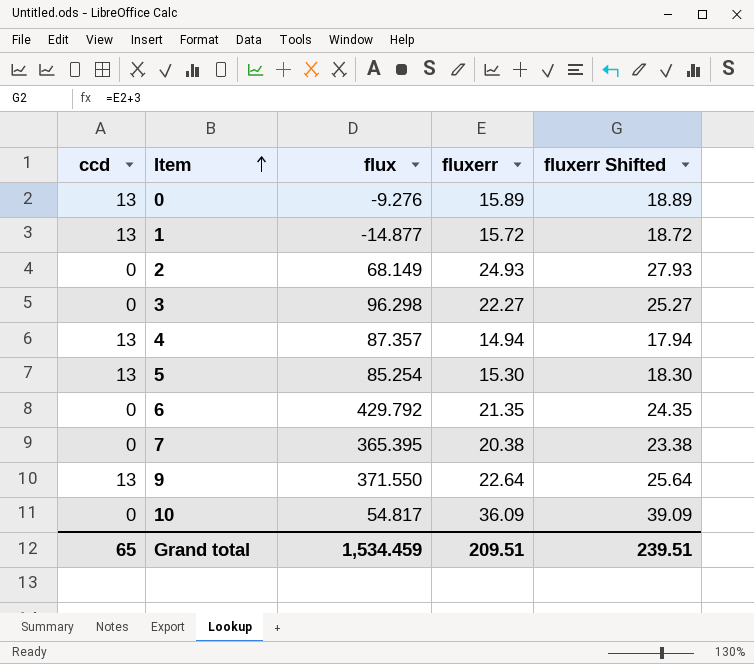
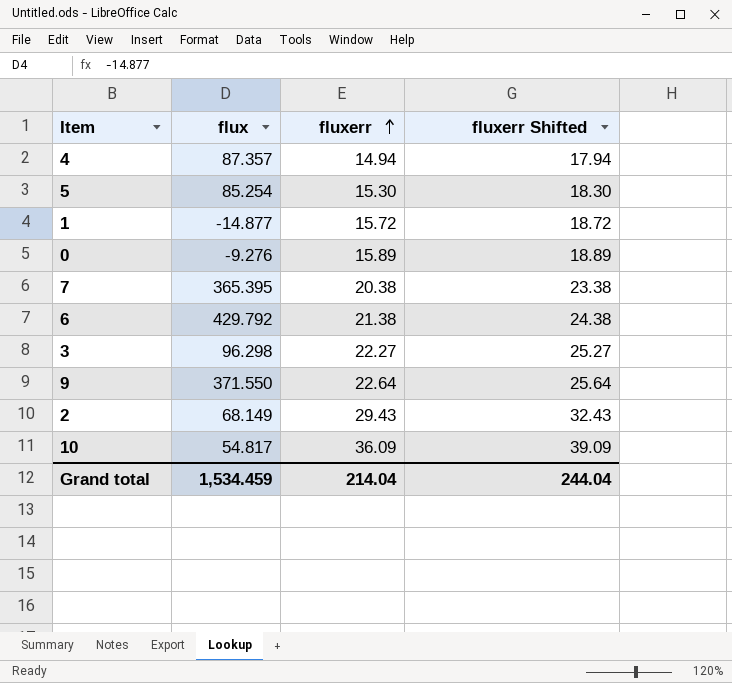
row order: Item ascending -> fluxerr ascending
column ccd | position: 1 -> none
6 | fluxerr: 21.35 -> 21.38
6 | fluxerr Shifted: 24.35 -> 24.38
2 | fluxerr: 24.93 -> 29.43
2 | fluxerr Shifted: 27.93 -> 32.43
Grand total | fluxerr: 209.51 -> 214.04
Grand total | fluxerr Shifted: 239.51 -> 244.04

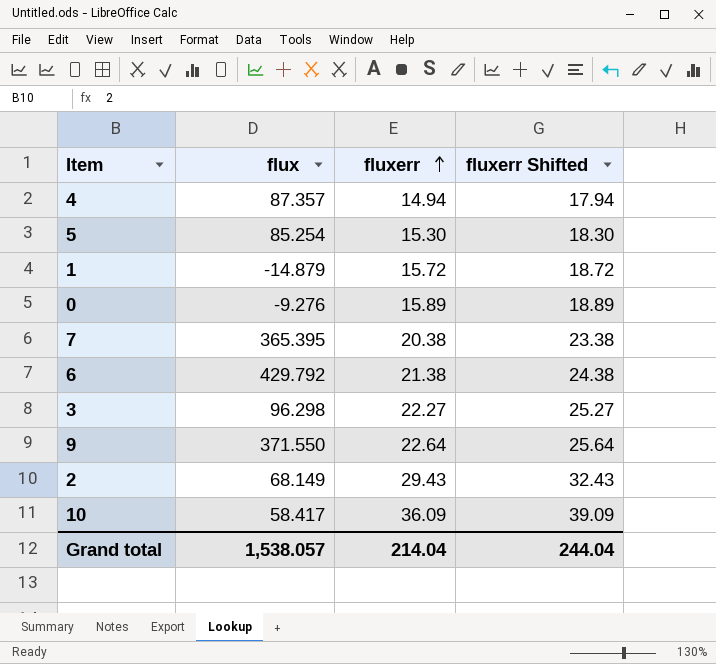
1 | flux: -14.877 -> -14.879
10 | flux: 54.817 -> 58.417
Grand total | flux: 1,534.459 -> 1,538.057

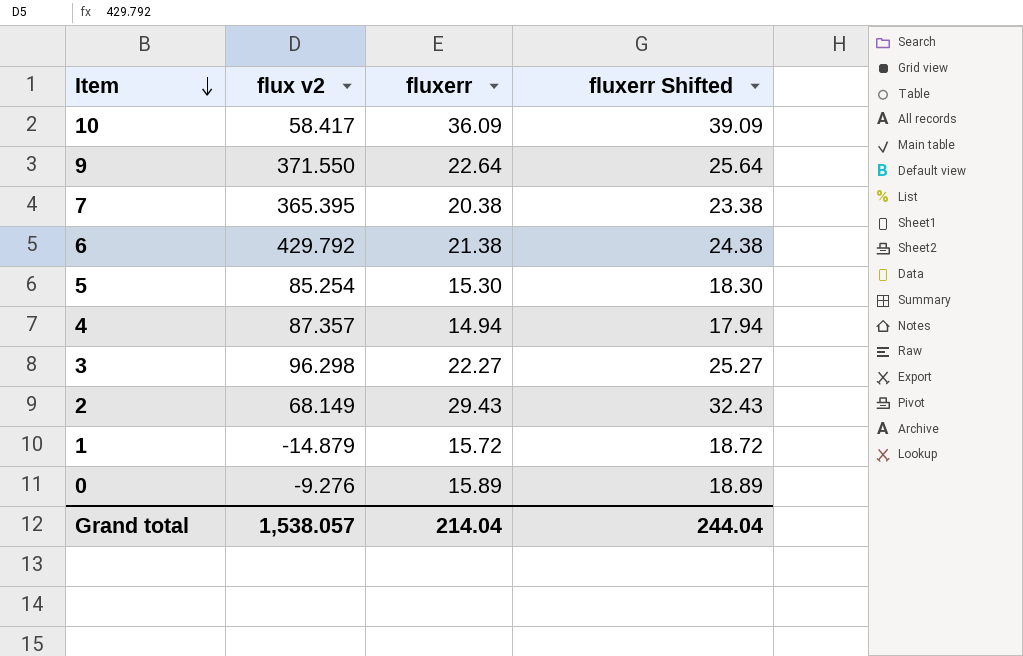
row order: fluxerr ascending -> Item descending
column name: flux -> flux v2

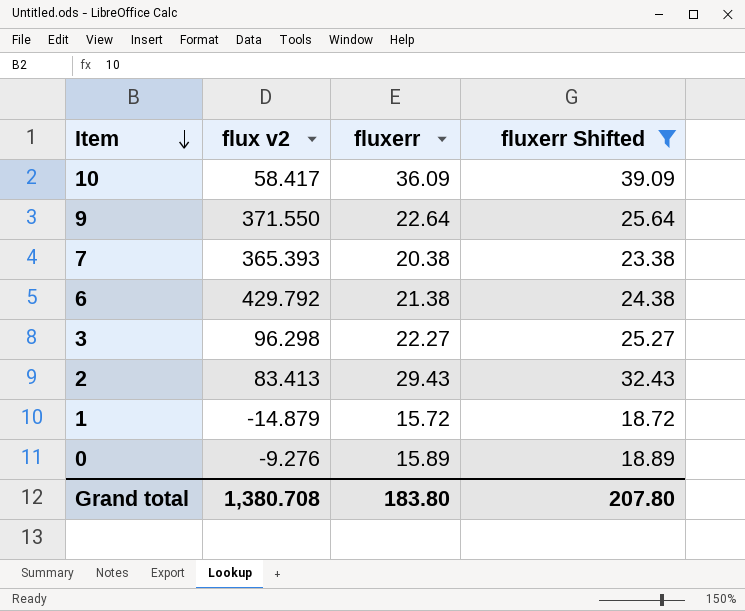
filter: none -> fluxerr Shifted >= 18.72
7 | flux v2: 365.395 -> 365.393
2 | flux v2: 68.149 -> 83.413
Grand total | flux v2: 1,538.057 -> 1,380.708
Grand total | fluxerr: 214.04 -> 183.80
Grand total | fluxerr Shifted: 244.04 -> 207.80

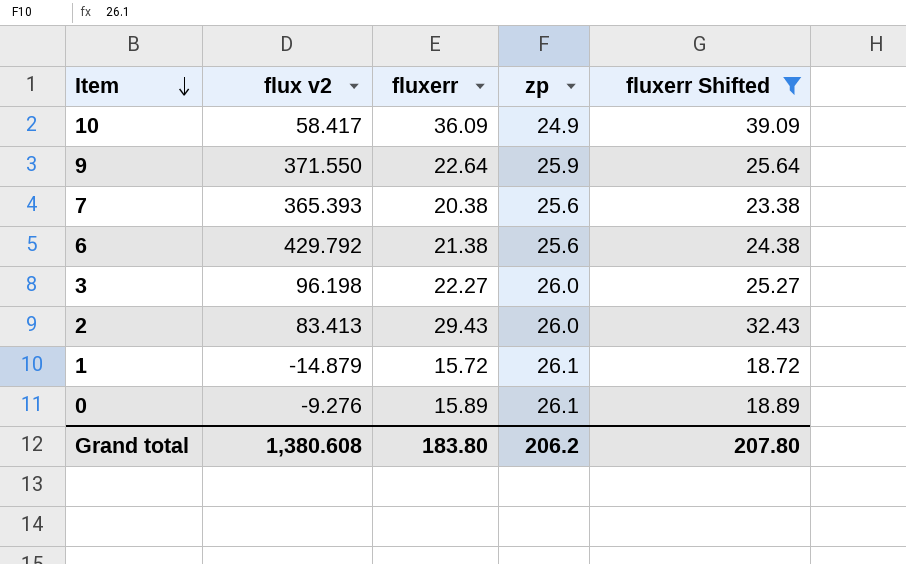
column zp | position: none -> 4
3 | flux v2: 96.298 -> 96.198
Grand total | flux v2: 1,380.708 -> 1,380.608

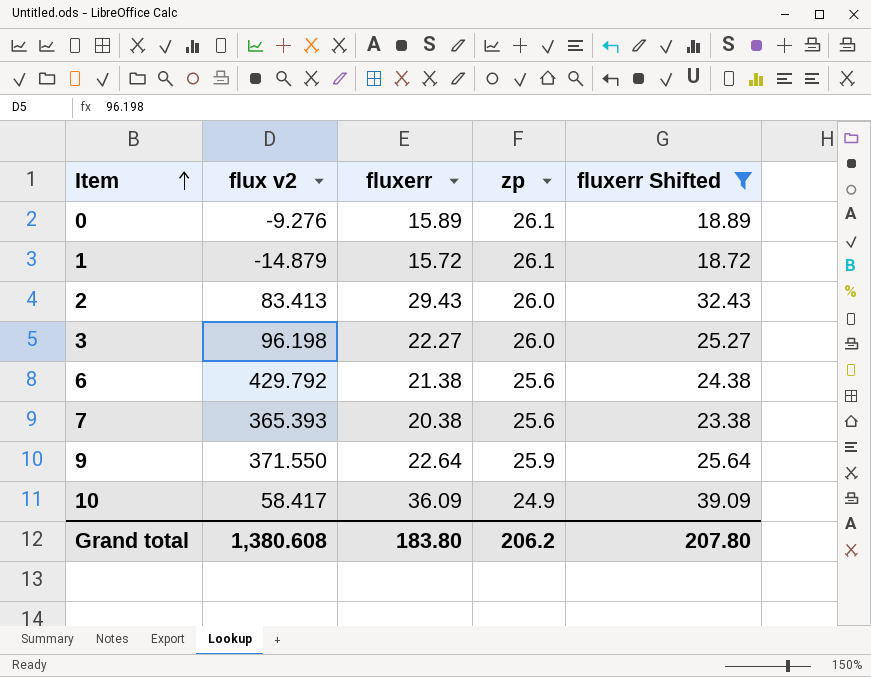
row order: Item descending -> Item ascending

